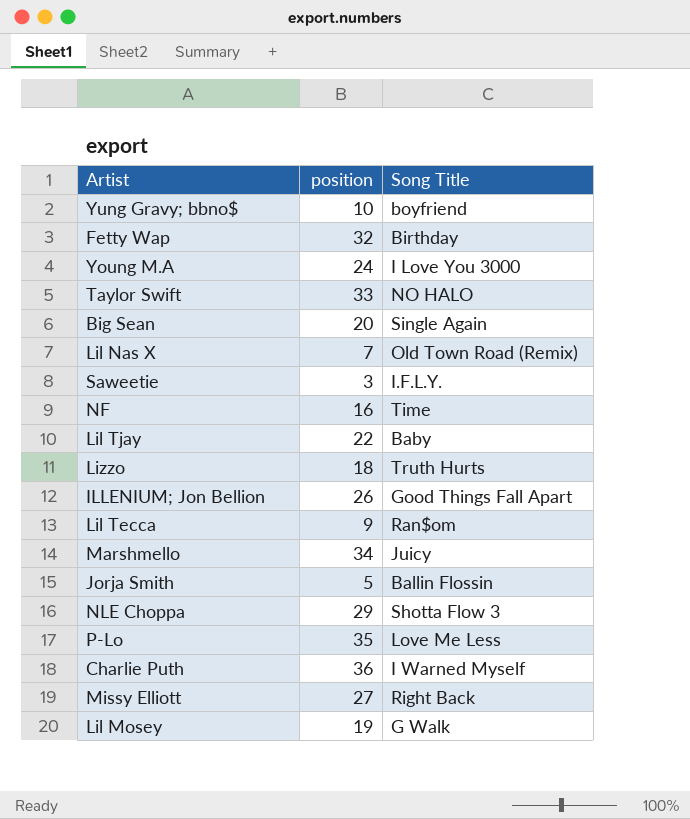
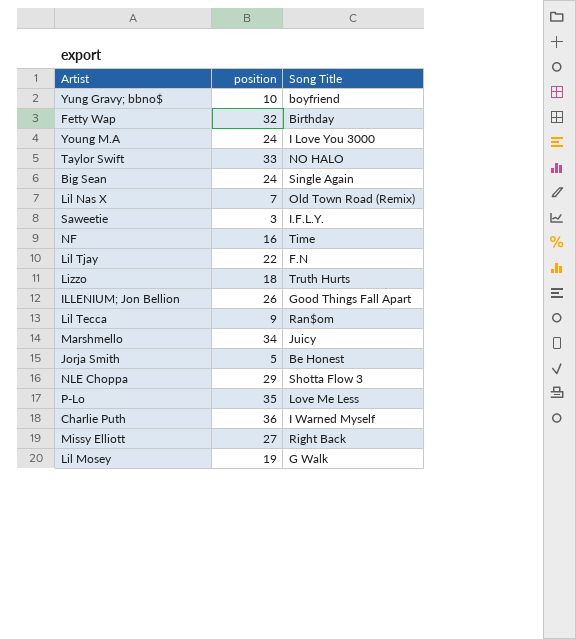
Big Sean | position: 20 -> 24
Lil Tjay | Song Title: Baby -> F.N
Jorja Smith | Song Title: Ballin Flossin -> Be Honest

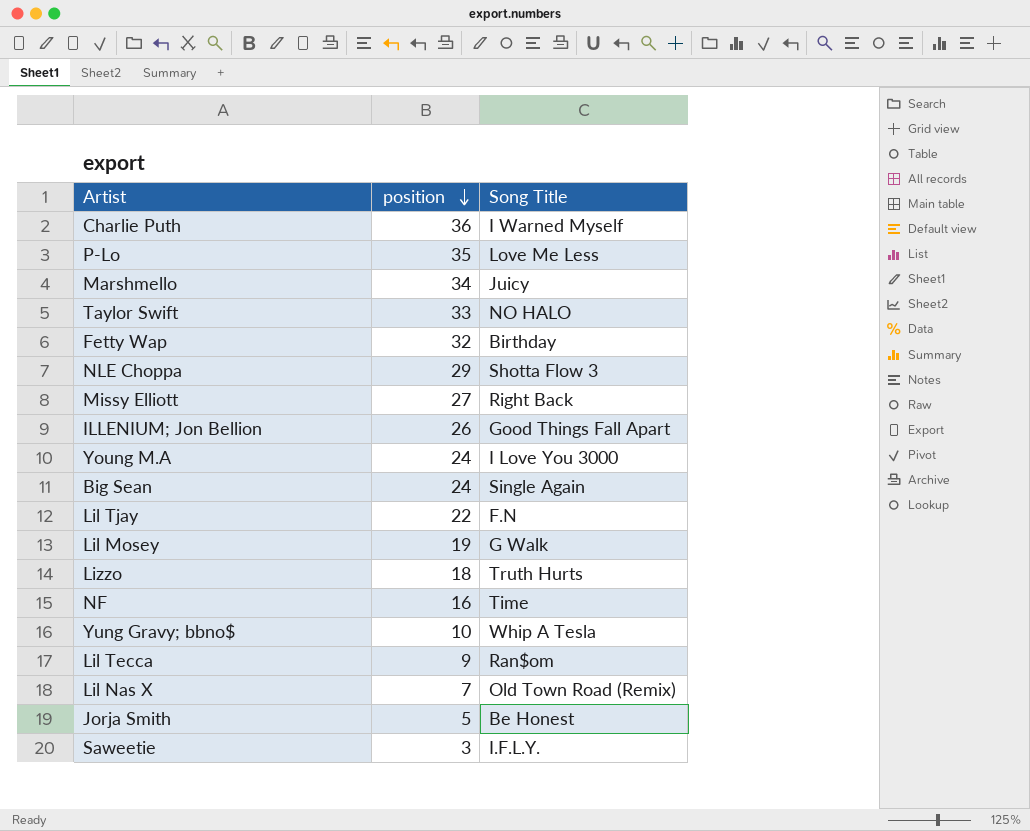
row order: none -> position descending
Yung Gravy; bbno$ | Song Title: boyfriend -> Whip A Tesla

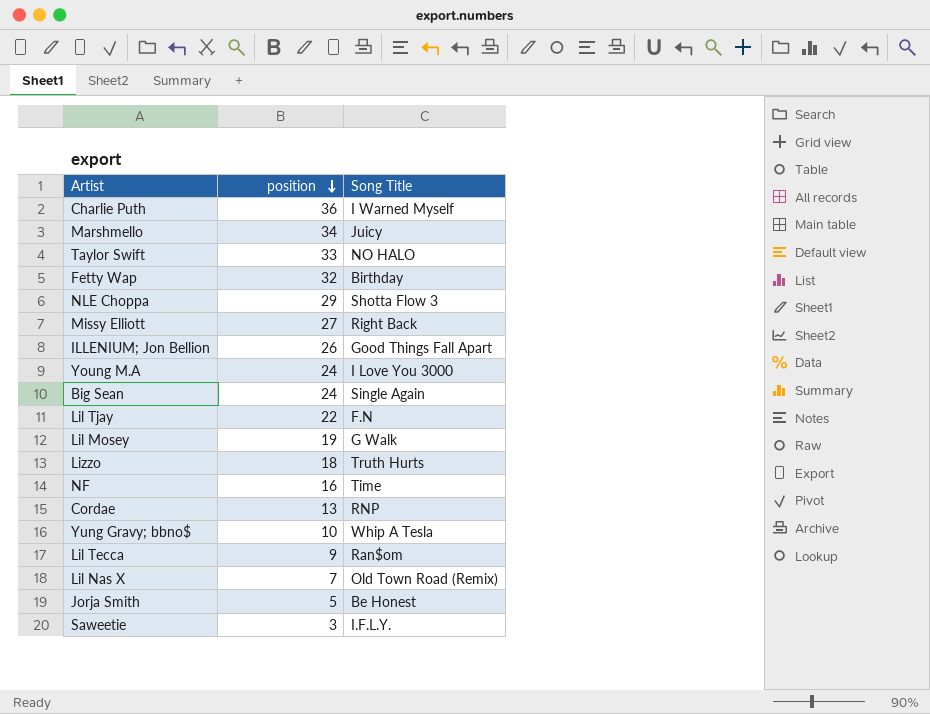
row P-Lo: 35 | Love Me Less -> none
row Cordae: none -> 13 | RNP

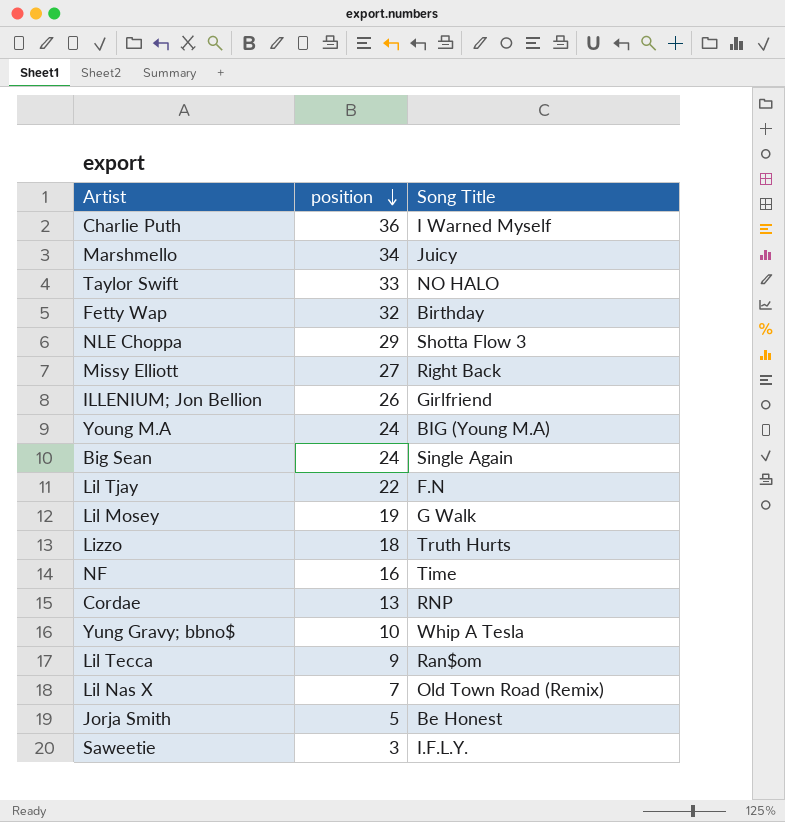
ILLENIUM; Jon Bellion | Song Title: Good Things Fall Apart -> Girlfriend
Young M.A | Song Title: I Love You 3000 -> BIG (Young M.A)

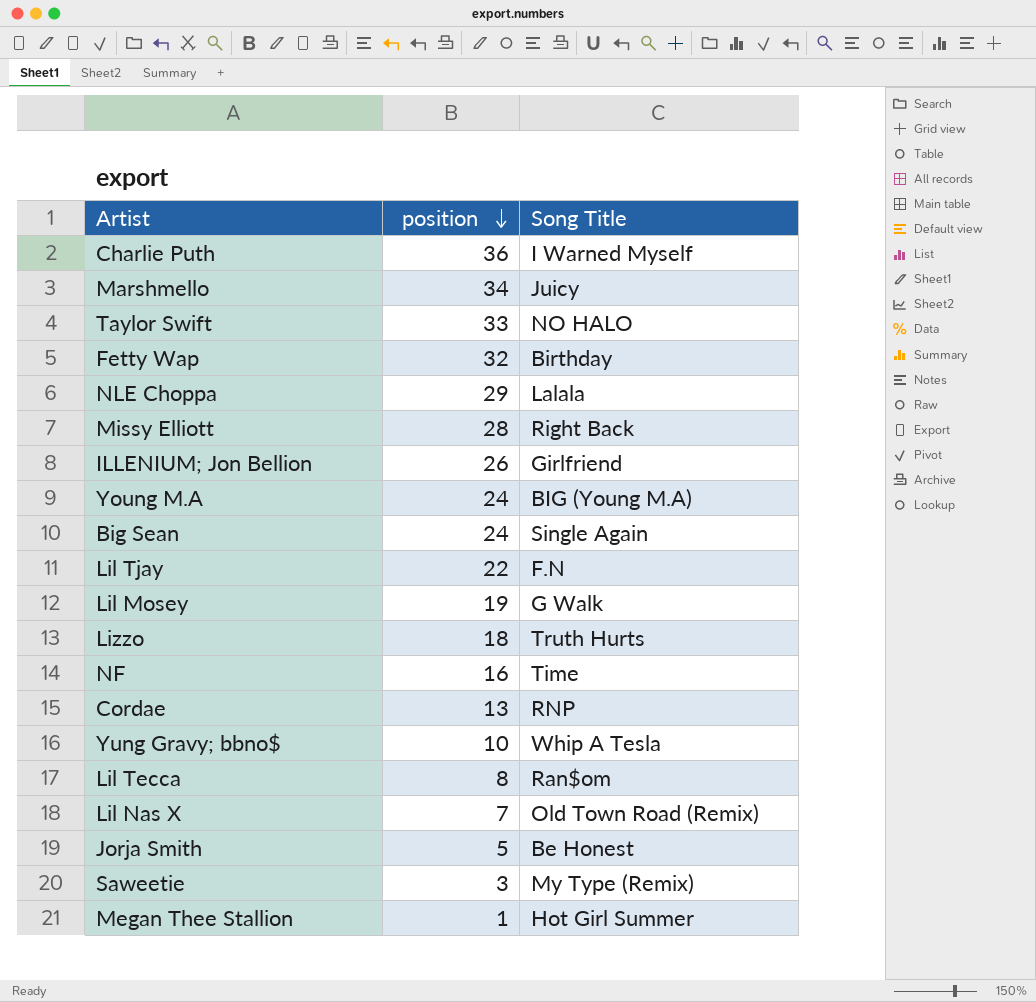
NLE Choppa | Song Title: Shotta Flow 3 -> Lalala
Missy Elliott | position: 27 -> 28
Lil Tecca | position: 9 -> 8
Saweetie | Song Title: I.F.L.Y. -> My Type (Remix)
row Megan Thee Stallion: none -> 1 | Hot Girl Summer

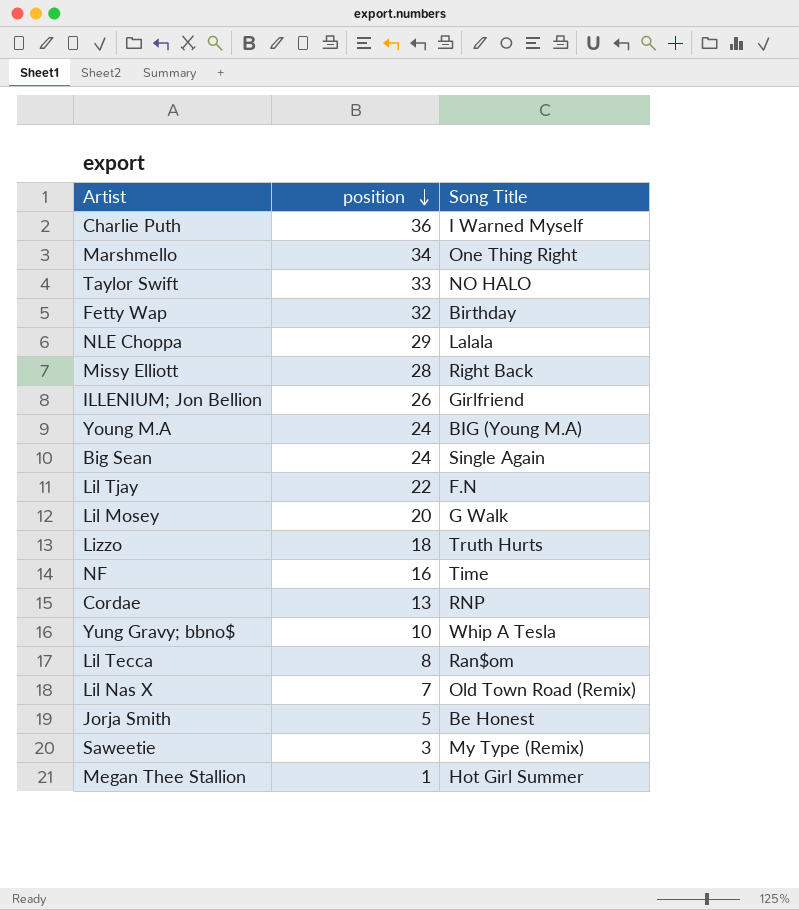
Marshmello | Song Title: Juicy -> One Thing Right
Lil Mosey | position: 19 -> 20

